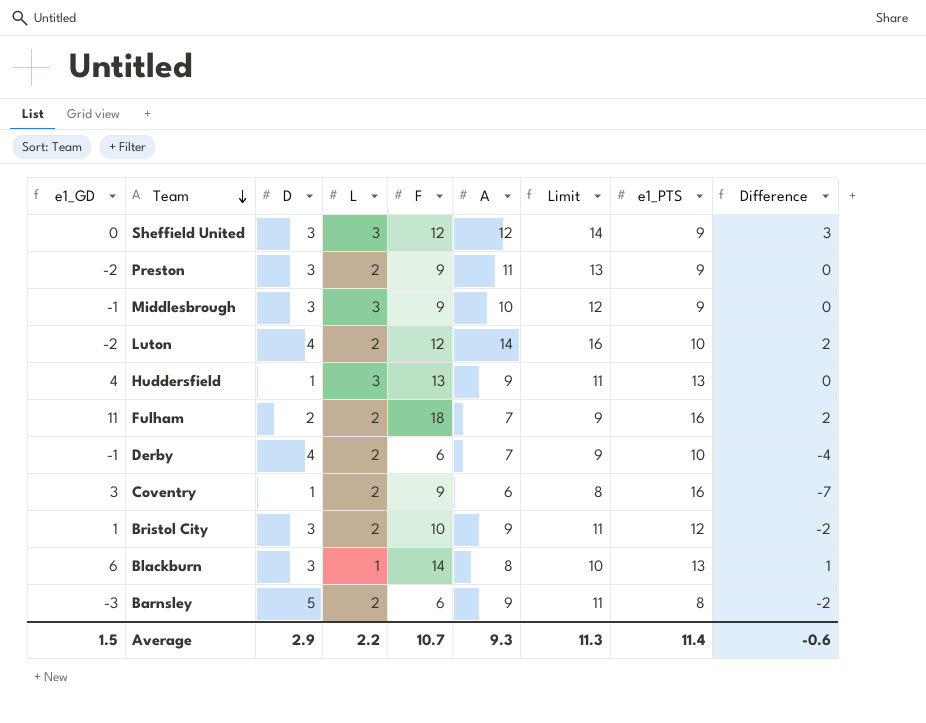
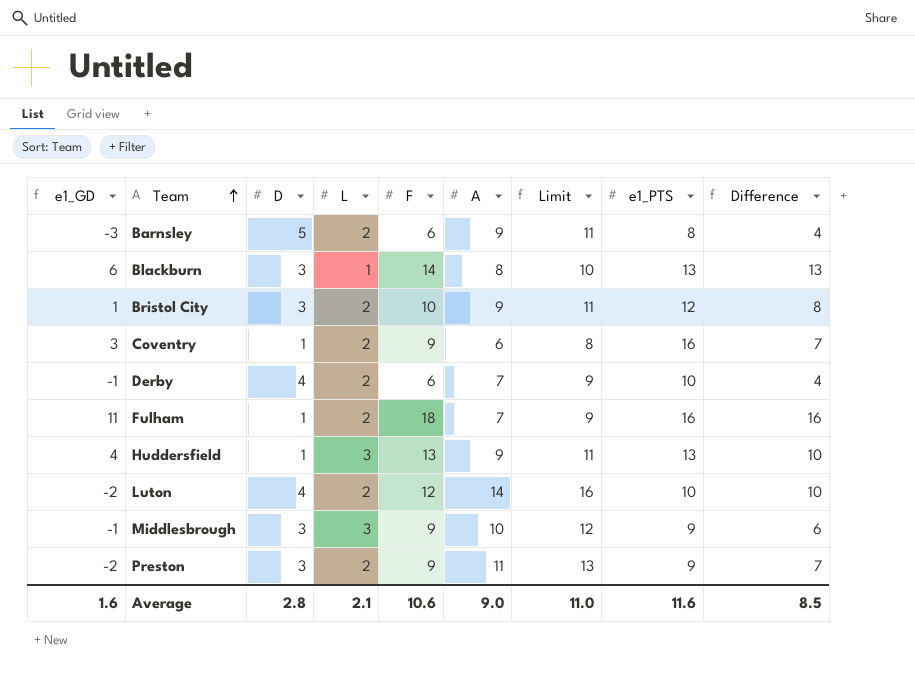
row order: Team descending -> Team ascending
column Difference | formula: [F] - [e1_PTS] -> [F] - [L]
row Sheffield United: 0 | 3 | 3 | 12 | 12 | 14 | 9 | 3 -> none
Fulham | D: 2 -> 1
Average | e1_GD: 1.5 -> 1.6
Average | D: 2.9 -> 2.8
Average | L: 2.2 -> 2.1
Average | F: 10.7 -> 10.6
Average | A: 9.3 -> 9.0
Average | Limit: 11.3 -> 11.0
Average | e1_PTS: 11.4 -> 11.6
Average | Difference: -0.6 -> 8.5

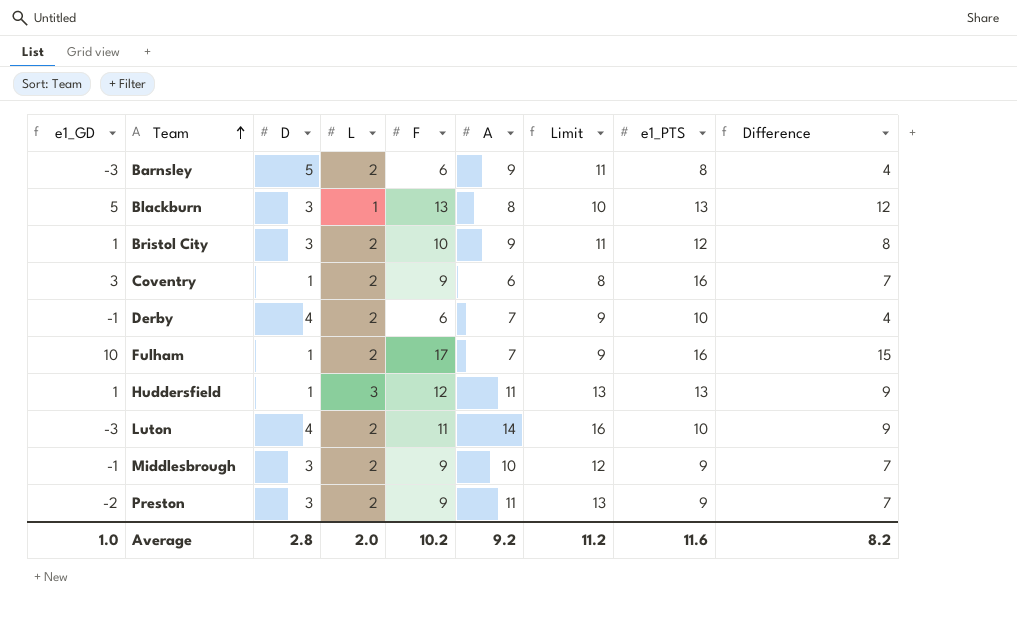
Blackburn | e1_GD: 6 -> 5
Blackburn | F: 14 -> 13
Blackburn | Difference: 13 -> 12
Fulham | e1_GD: 11 -> 10
Fulham | F: 18 -> 17
Fulham | Difference: 16 -> 15
Huddersfield | e1_GD: 4 -> 1
Huddersfield | F: 13 -> 12
Huddersfield | A: 9 -> 11
Huddersfield | Limit: 11 -> 13
Huddersfield | Difference: 10 -> 9
Luton | e1_GD: -2 -> -3
Luton | F: 12 -> 11
Luton | Difference: 10 -> 9
Middlesbrough | L: 3 -> 2
Middlesbrough | Difference: 6 -> 7
Average | e1_GD: 1.6 -> 1.0
Average | L: 2.1 -> 2.0
Average | F: 10.6 -> 10.2
Average | A: 9.0 -> 9.2
Average | Limit: 11.0 -> 11.2
Average | Difference: 8.5 -> 8.2

